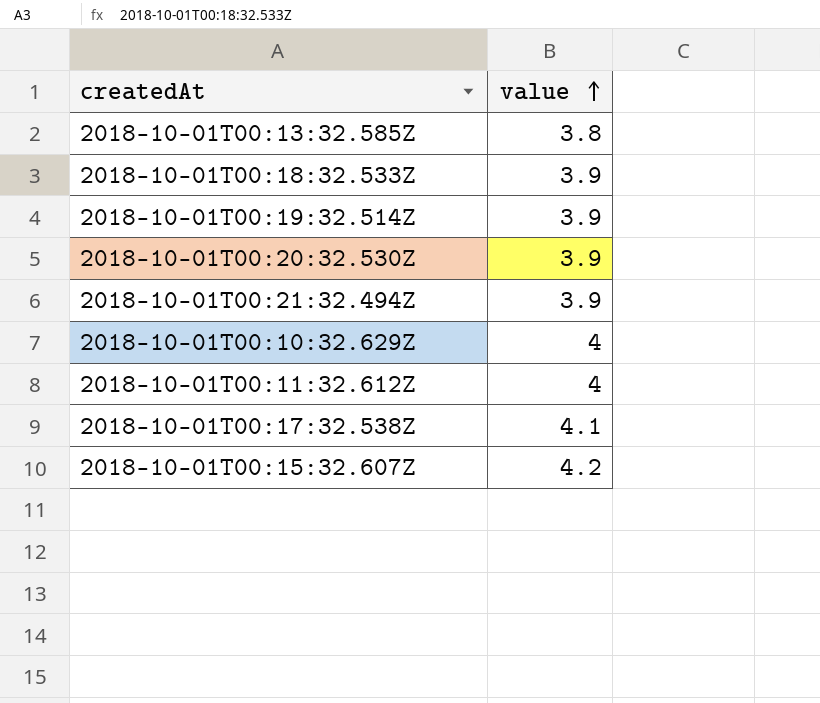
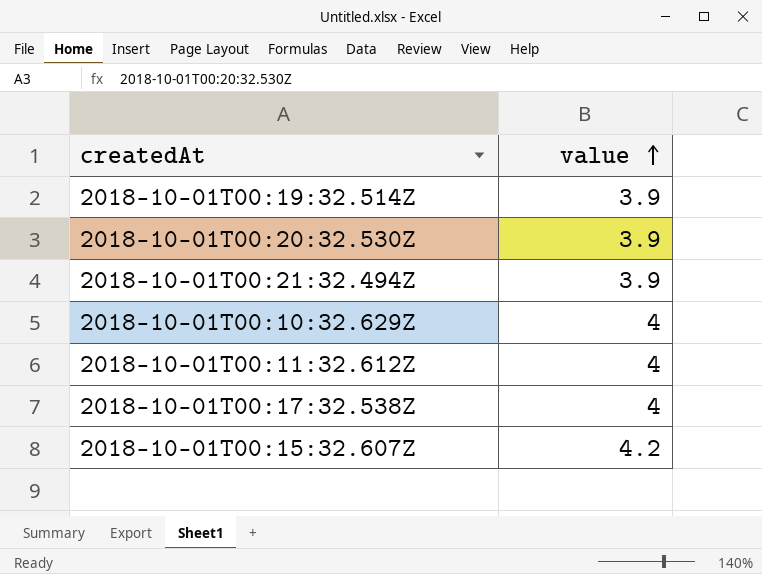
row 2018-10-01T00:13:32.585Z: 3.8 -> none
row 2018-10-01T00:18:32.533Z: 3.9 -> none
2018-10-01T00:17:32.538Z | value: 4.1 -> 4

